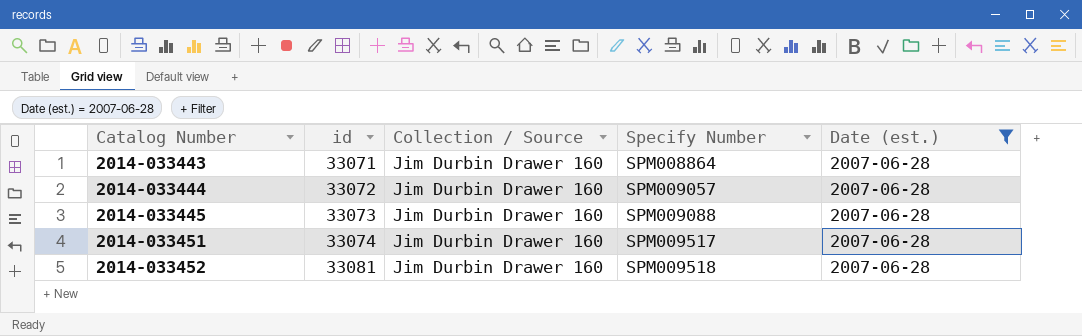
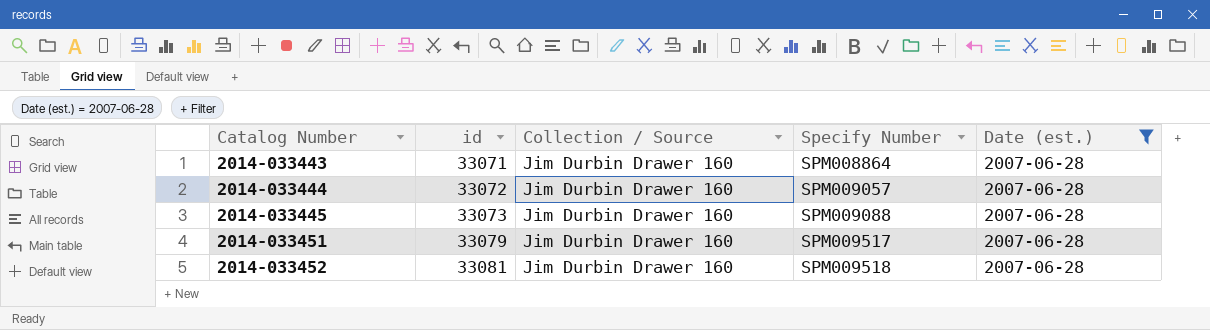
2014-033451 | id: 33074 -> 33079

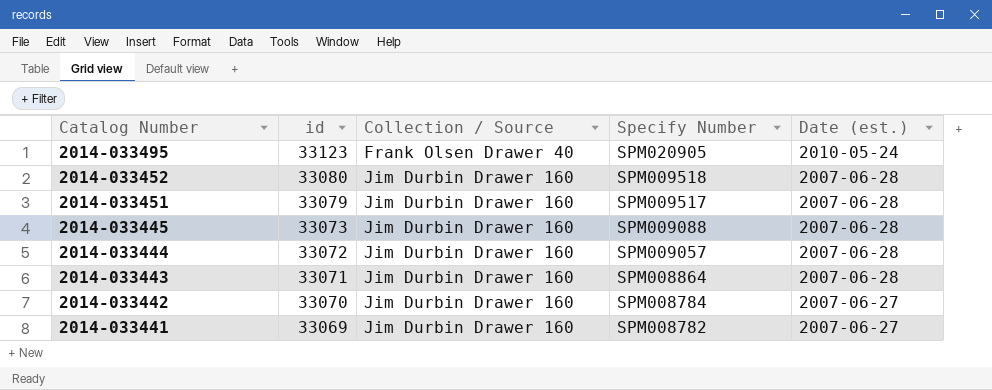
filter: Date (est.) = 2007-06-28 -> none
row order: Catalog Number ascending -> Catalog Number descending
2014-033452 | id: 33081 -> 33080

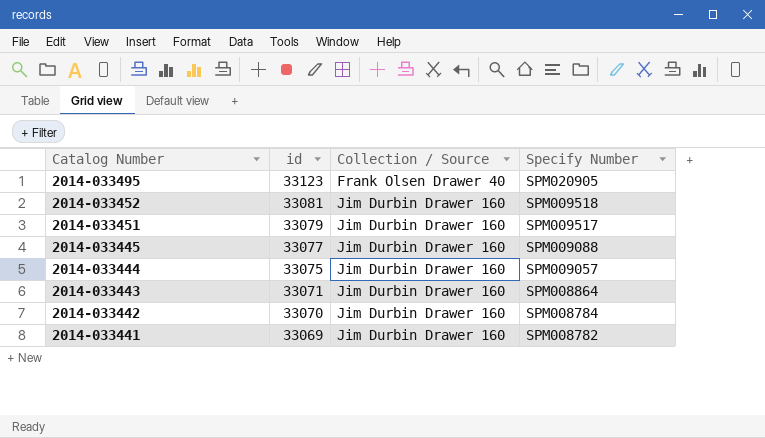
column Date (est.) | position: 5 -> none
2014-033452 | id: 33080 -> 33081
2014-033445 | id: 33073 -> 33077
2014-033444 | id: 33072 -> 33075

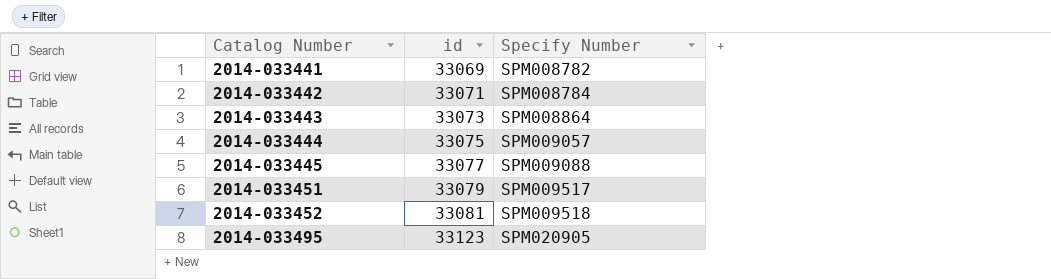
row order: Catalog Number descending -> Catalog Number ascending
column Collection / Source | position: 3 -> none
2014-033442 | id: 33070 -> 33071
2014-033443 | id: 33071 -> 33073

